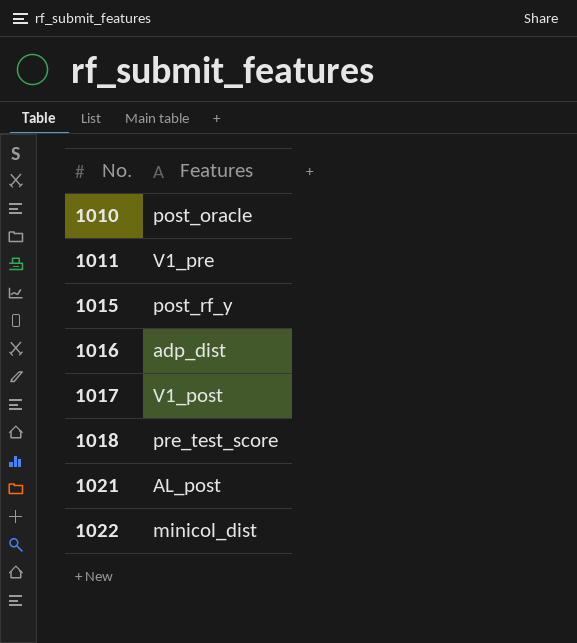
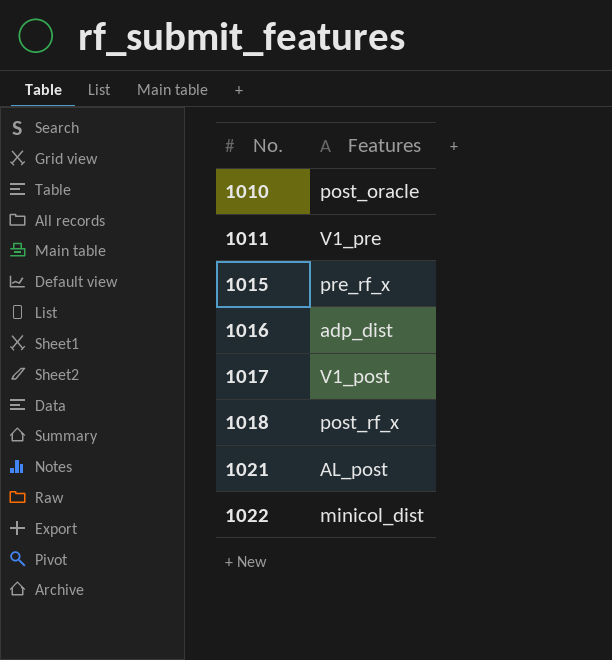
1015 | Features: post_rf_y -> pre_rf_x
1018 | Features: pre_test_score -> post_rf_x

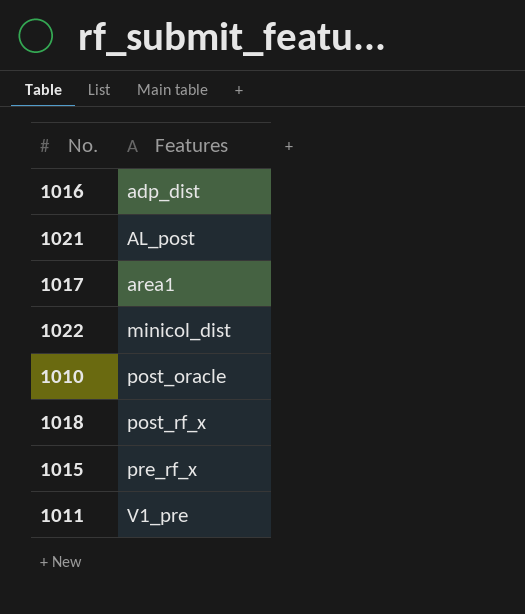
row order: No. ascending -> Features ascending
1017 | Features: V1_post -> area1

